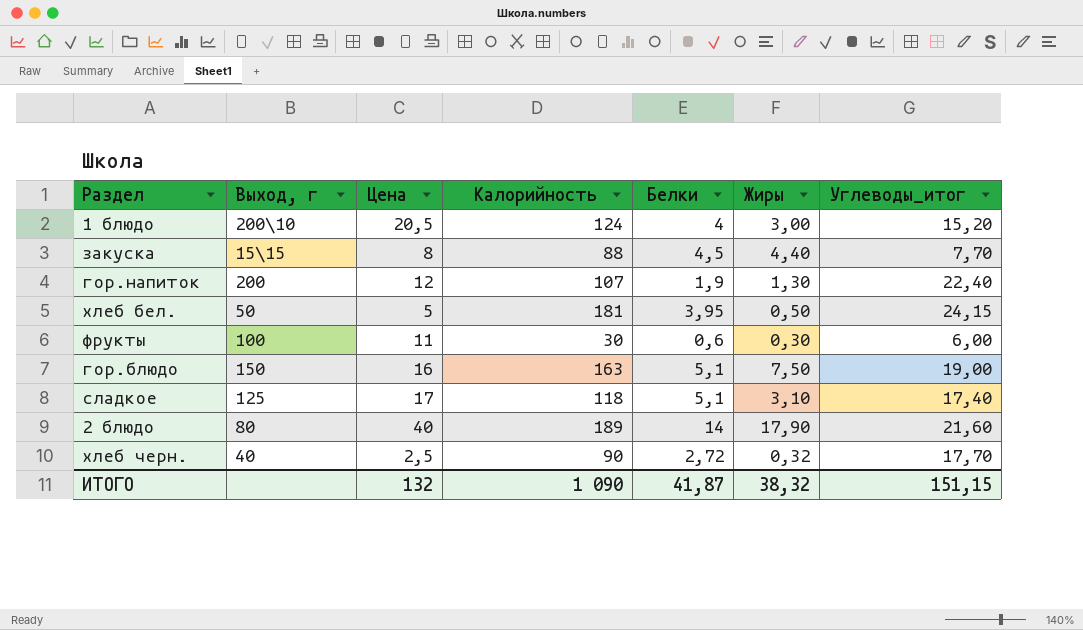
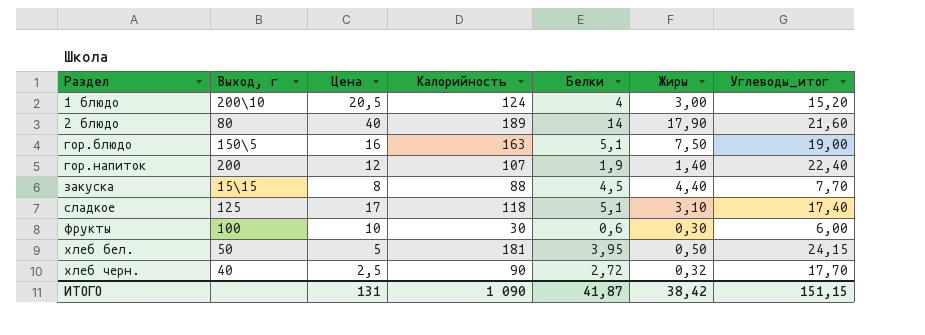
row order: none -> Раздел ascending
гор.блюдо | Выход, г: 150 -> 150\5
гор.напиток | Жиры: 1,30 -> 1,40
фрукты | Цена: 11 -> 10
ИТОГО | Цена: 132 -> 131
ИТОГО | Жиры: 38,32 -> 38,42

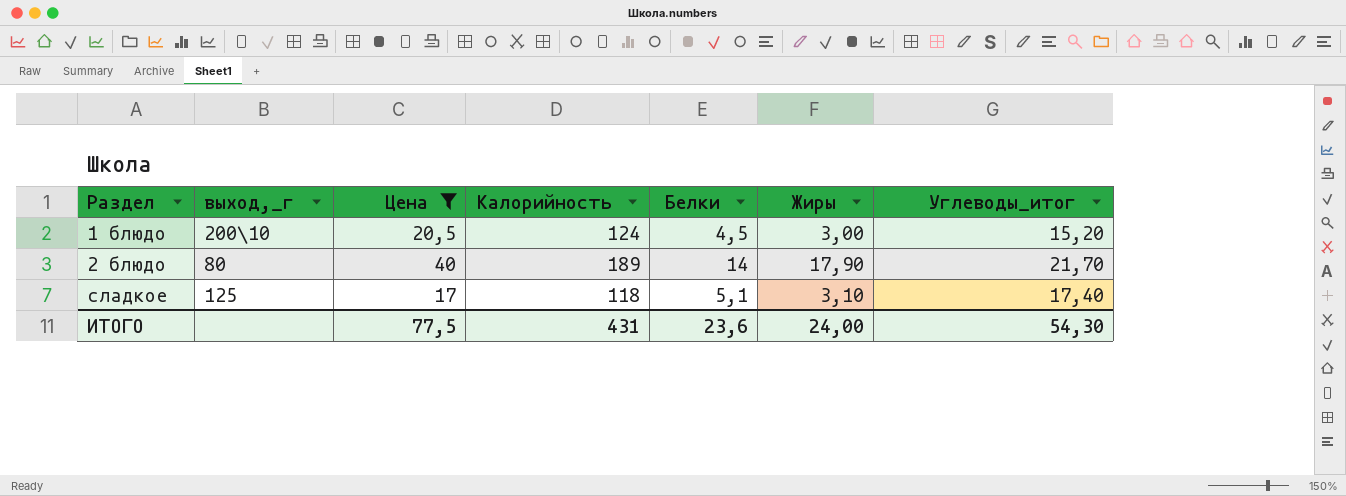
filter: none -> Цена >= 17
column name: Выход, г -> выход,_г
1 блюдо | Белки: 4 -> 4,5
2 блюдо | Углеводы_итог: 21,60 -> 21,70
ИТОГО | Цена: 131 -> 77,5
ИТОГО | Калорийность: 1 090 -> 431
ИТОГО | Белки: 41,87 -> 23,6
ИТОГО | Жиры: 38,42 -> 24,00
ИТОГО | Углеводы_итог: 151,15 -> 54,30

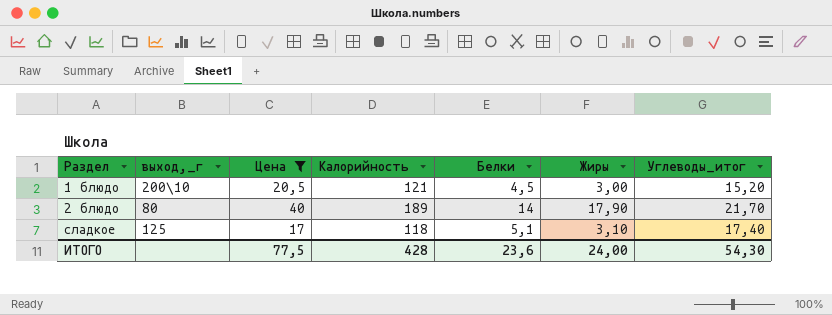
1 блюдо | Калорийность: 124 -> 121
ИТОГО | Калорийность: 431 -> 428

